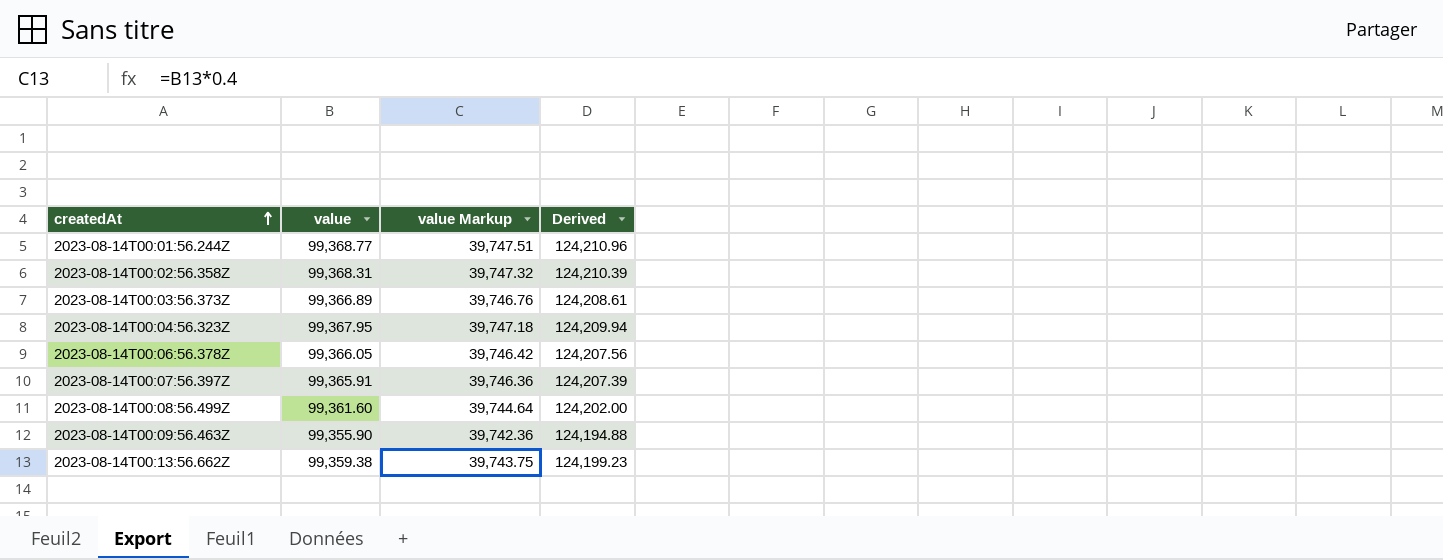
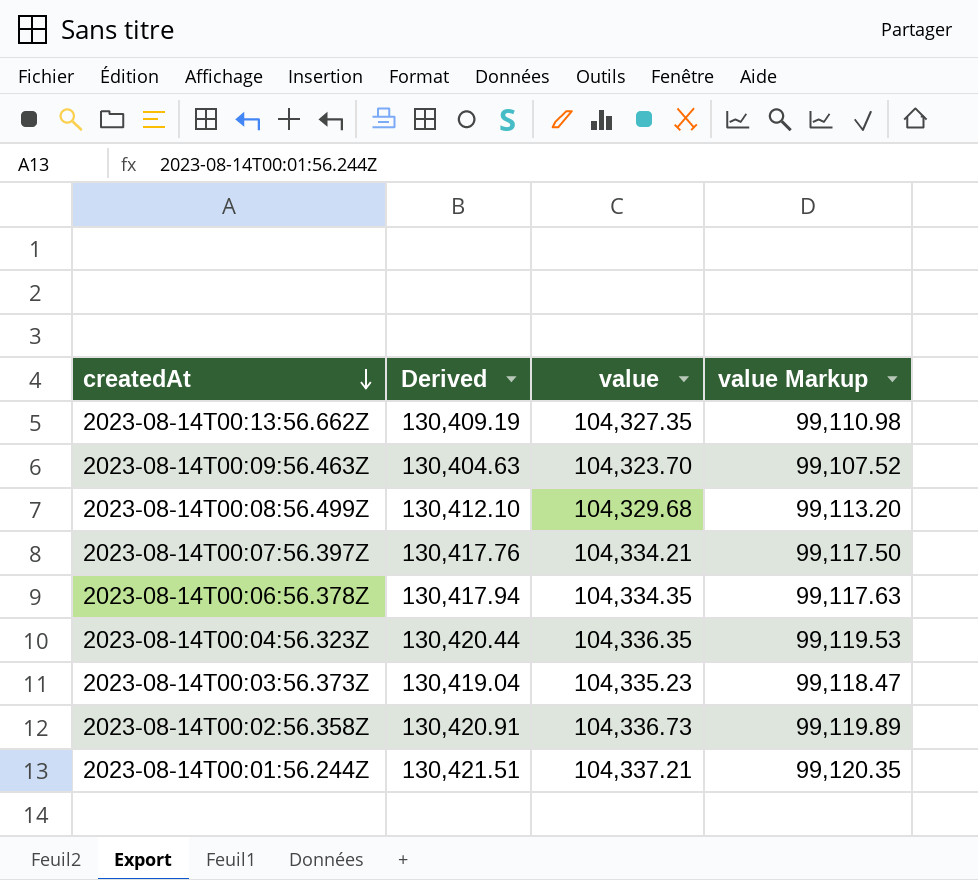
row order: createdAt ascending -> createdAt descending
column Derived | position: 4 -> 2
column value Markup | formula: [value] * 0.4 -> [value] * 0.95
2023-08-14T00:13:56.662Z | Derived: 124,199.23 -> 130,409.19
2023-08-14T00:13:56.662Z | value: 99,359.38 -> 104,327.35
2023-08-14T00:09:56.463Z | Derived: 124,194.88 -> 130,404.63
2023-08-14T00:09:56.463Z | value: 99,355.90 -> 104,323.70
2023-08-14T00:08:56.499Z | Derived: 124,202.00 -> 130,412.10
2023-08-14T00:08:56.499Z | value: 99,361.60 -> 104,329.68
2023-08-14T00:07:56.397Z | Derived: 124,207.39 -> 130,417.76
2023-08-14T00:07:56.397Z | value: 99,365.91 -> 104,334.21
2023-08-14T00:06:56.378Z | Derived: 124,207.56 -> 130,417.94
2023-08-14T00:06:56.378Z | value: 99,366.05 -> 104,334.35
2023-08-14T00:04:56.323Z | Derived: 124,209.94 -> 130,420.44
2023-08-14T00:04:56.323Z | value: 99,367.95 -> 104,336.35
2023-08-14T00:03:56.373Z | Derived: 124,208.61 -> 130,419.04
2023-08-14T00:03:56.373Z | value: 99,366.89 -> 104,335.23
2023-08-14T00:02:56.358Z | Derived: 124,210.39 -> 130,420.91
2023-08-14T00:02:56.358Z | value: 99,368.31 -> 104,336.73
2023-08-14T00:01:56.244Z | Derived: 124,210.96 -> 130,421.51
2023-08-14T00:01:56.244Z | value: 99,368.77 -> 104,337.21

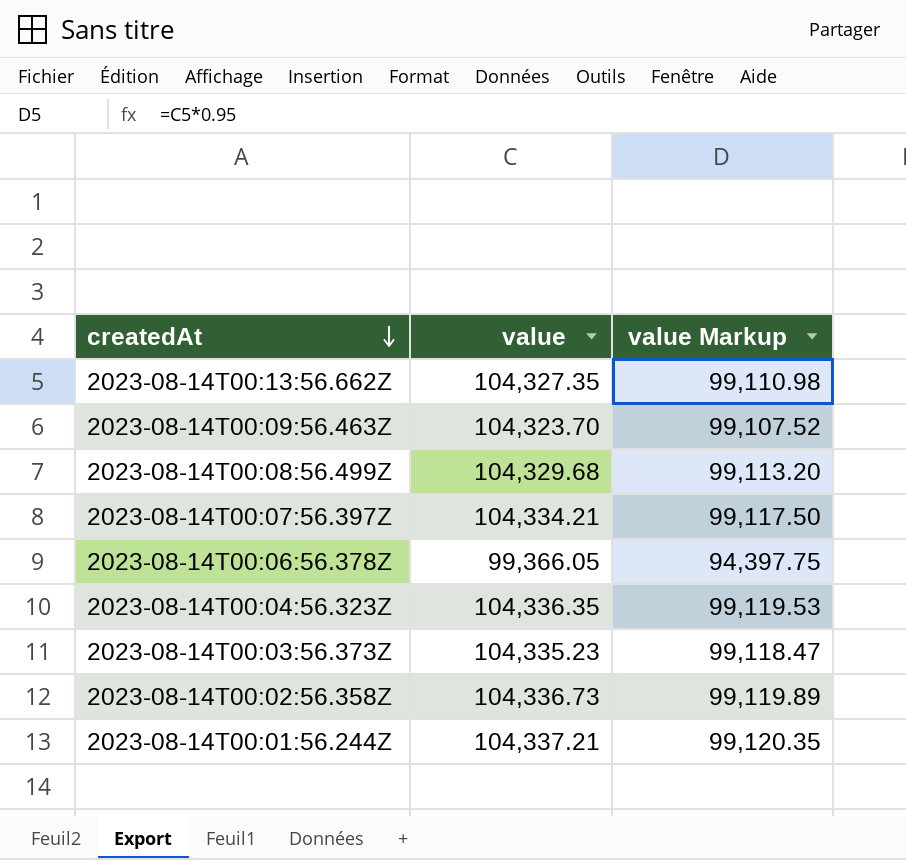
column Derived | formula: [value] * 1.25 -> none
2023-08-14T00:06:56.378Z | value: 104,334.35 -> 99,366.05
2023-08-14T00:06:56.378Z | value Markup: 99,117.63 -> 94,397.75

